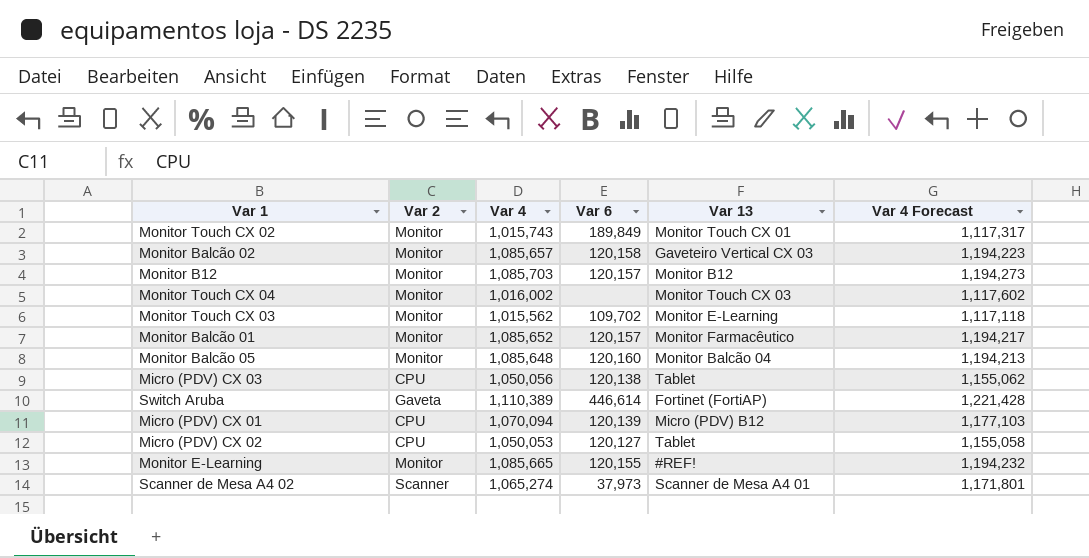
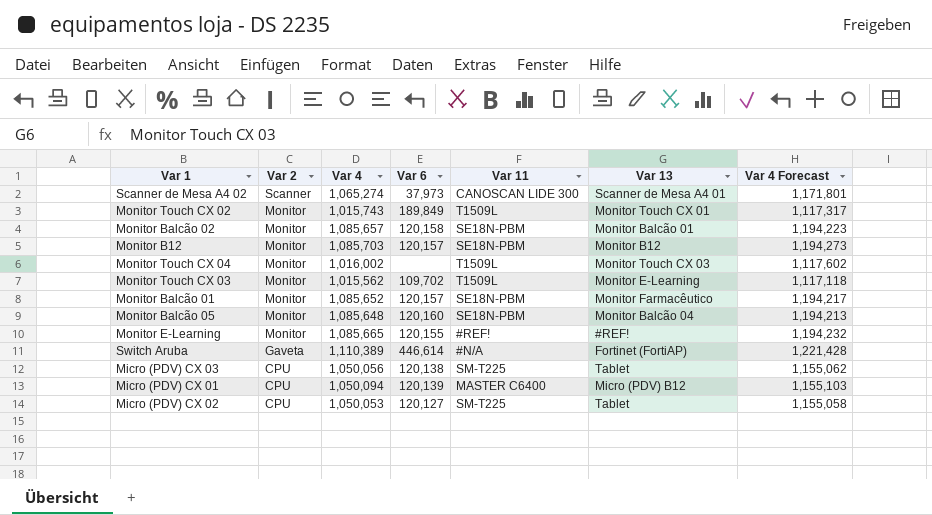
row order: none -> Var 2 descending
column Var 11 | position: none -> 5
Monitor Balcão 02 | Var 13: Gaveteiro Vertical CX 03 -> Monitor Balcão 01
Micro (PDV) CX 01 | Var 4: 1,070,094 -> 1,050,094
Micro (PDV) CX 01 | Var 4 Forecast: 1,177,103 -> 1,155,103

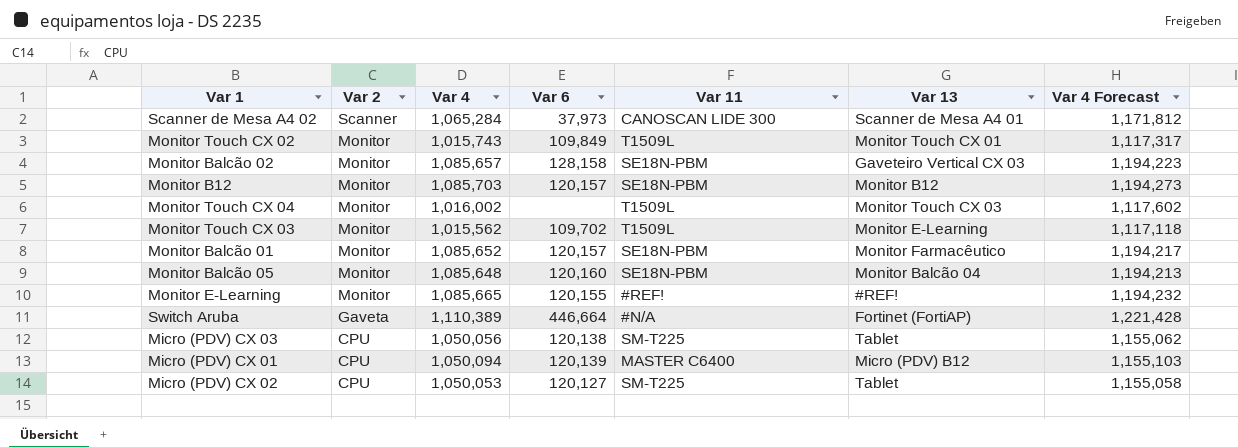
Scanner de Mesa A4 02 | Var 4: 1,065,274 -> 1,065,284
Scanner de Mesa A4 02 | Var 4 Forecast: 1,171,801 -> 1,171,812
Monitor Touch CX 02 | Var 6: 189,849 -> 109,849
Monitor Balcão 02 | Var 6: 120,158 -> 128,158
Monitor Balcão 02 | Var 13: Monitor Balcão 01 -> Gaveteiro Vertical CX 03
Switch Aruba | Var 6: 446,614 -> 446,664

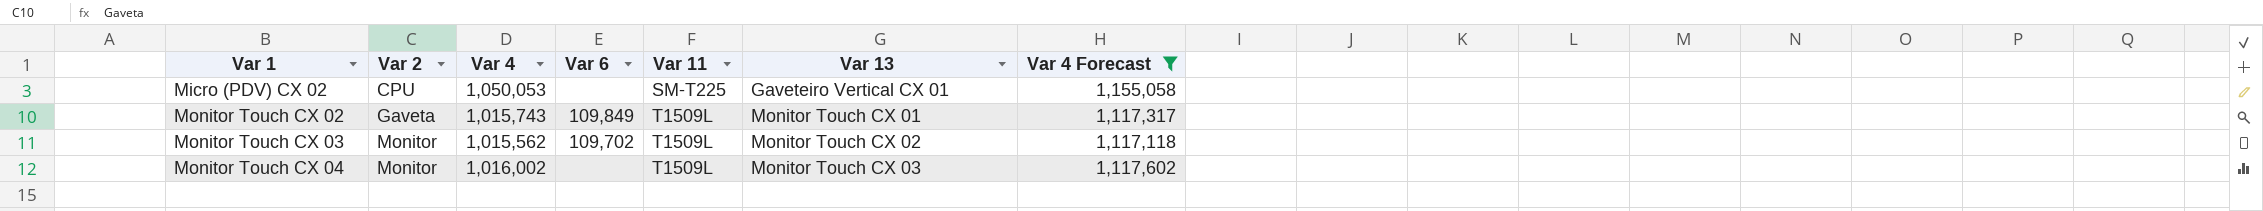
filter: none -> Var 4 Forecast <= 1,155,058
row order: Var 2 descending -> Var 1 ascending
Micro (PDV) CX 02 | Var 6: 120,127 -> none
Micro (PDV) CX 02 | Var 13: Tablet -> Gaveteiro Vertical CX 01
Monitor Touch CX 02 | Var 2: Monitor -> Gaveta
Monitor Touch CX 03 | Var 13: Monitor E-Learning -> Monitor Touch CX 02

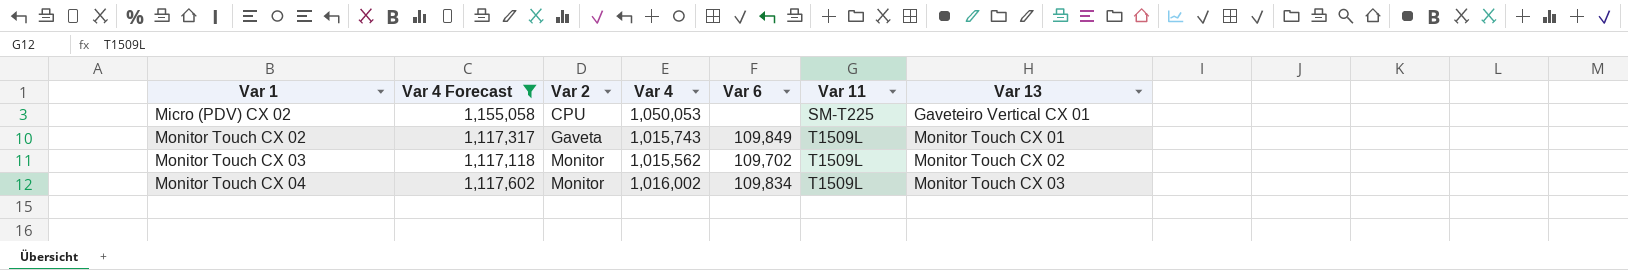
column Var 4 Forecast | position: 7 -> 2
Monitor Touch CX 04 | Var 6: none -> 109,834

